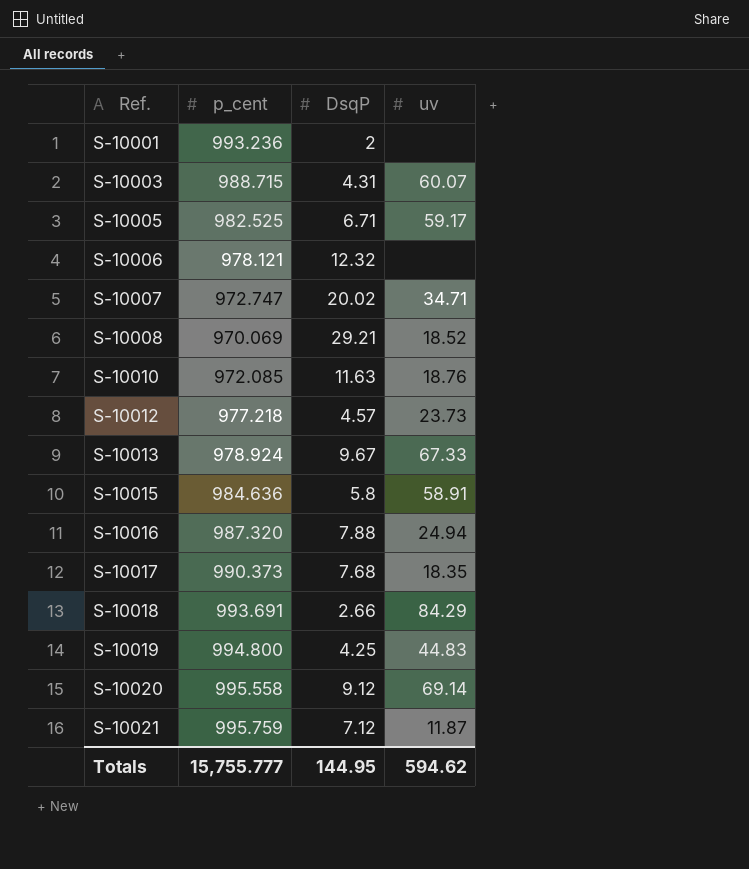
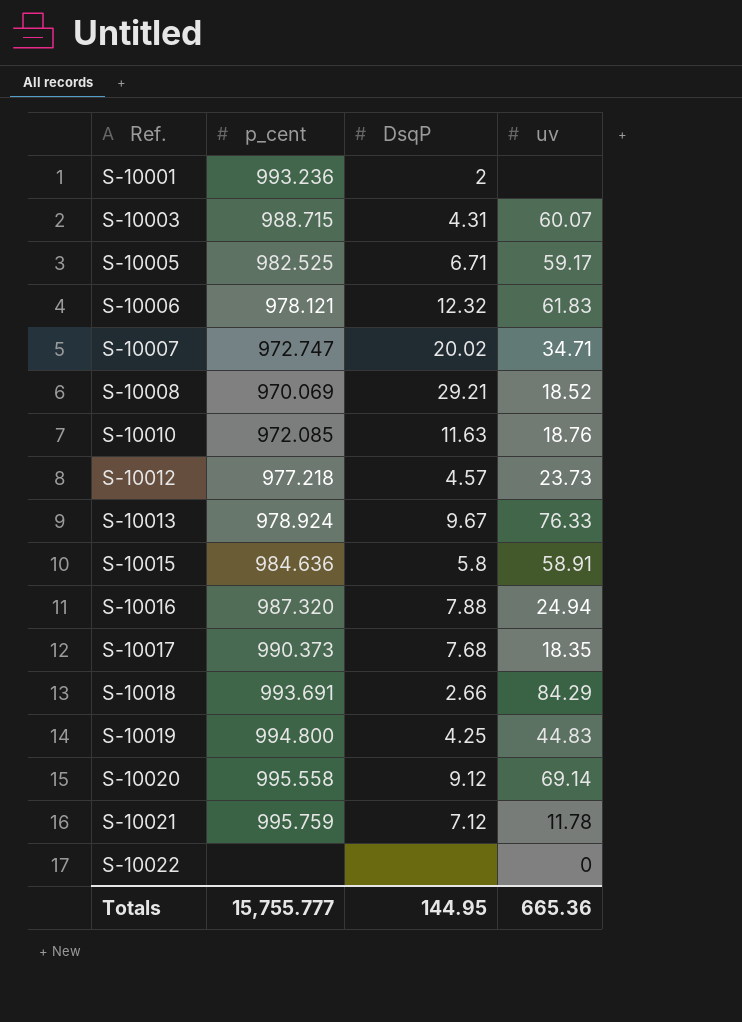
S-10006 | uv: none -> 61.83
S-10013 | uv: 67.33 -> 76.33
S-10021 | uv: 11.87 -> 11.78
row S-10022: none -> none | none | 0
Totals | uv: 594.62 -> 665.36

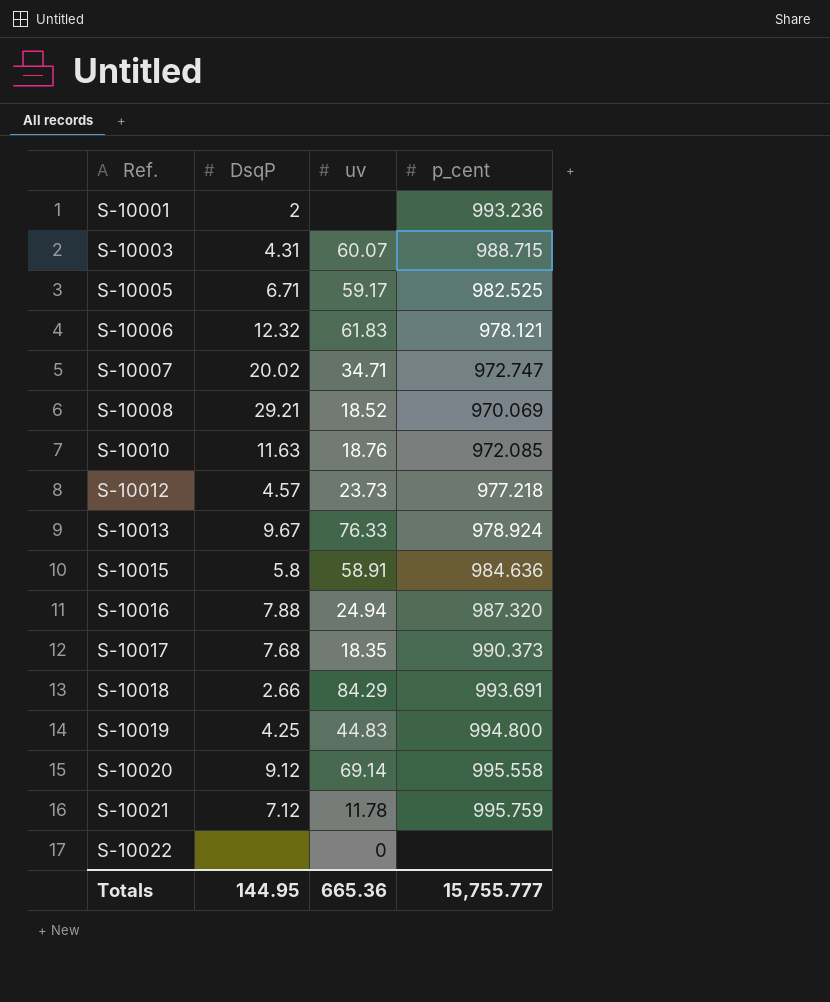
column p_cent | position: 2 -> 4

